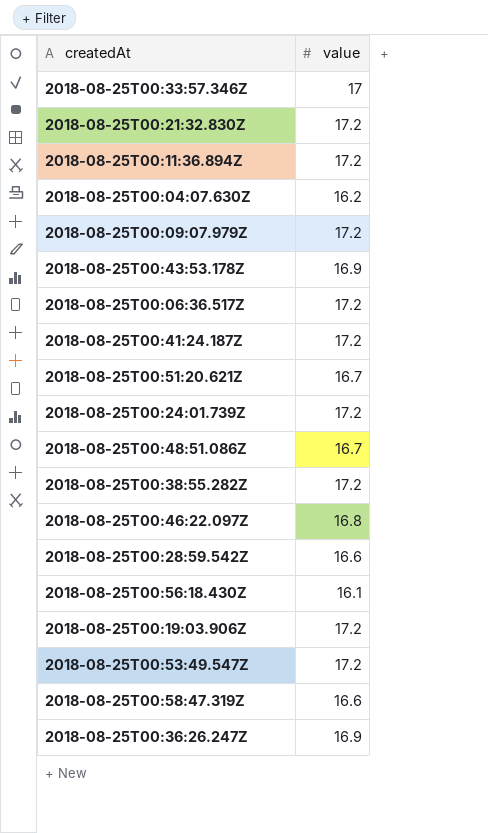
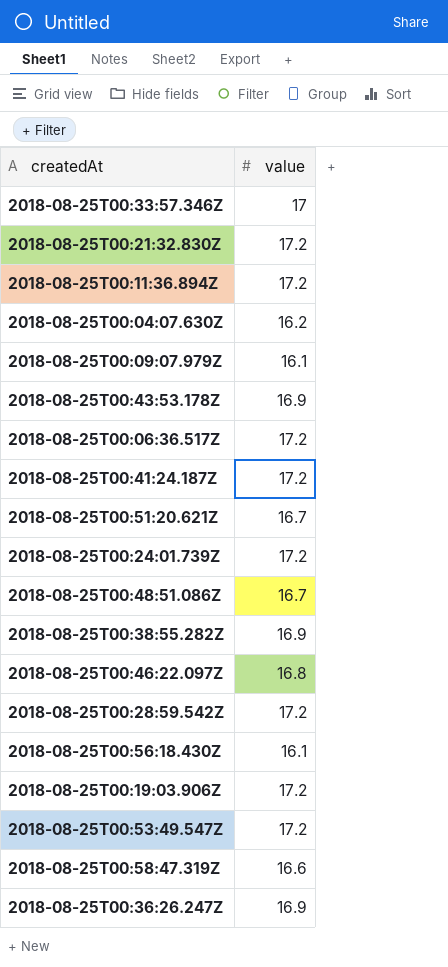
2018-08-25T00:09:07.979Z | value: 17.2 -> 16.1
2018-08-25T00:38:55.282Z | value: 17.2 -> 16.9
2018-08-25T00:28:59.542Z | value: 16.6 -> 17.2

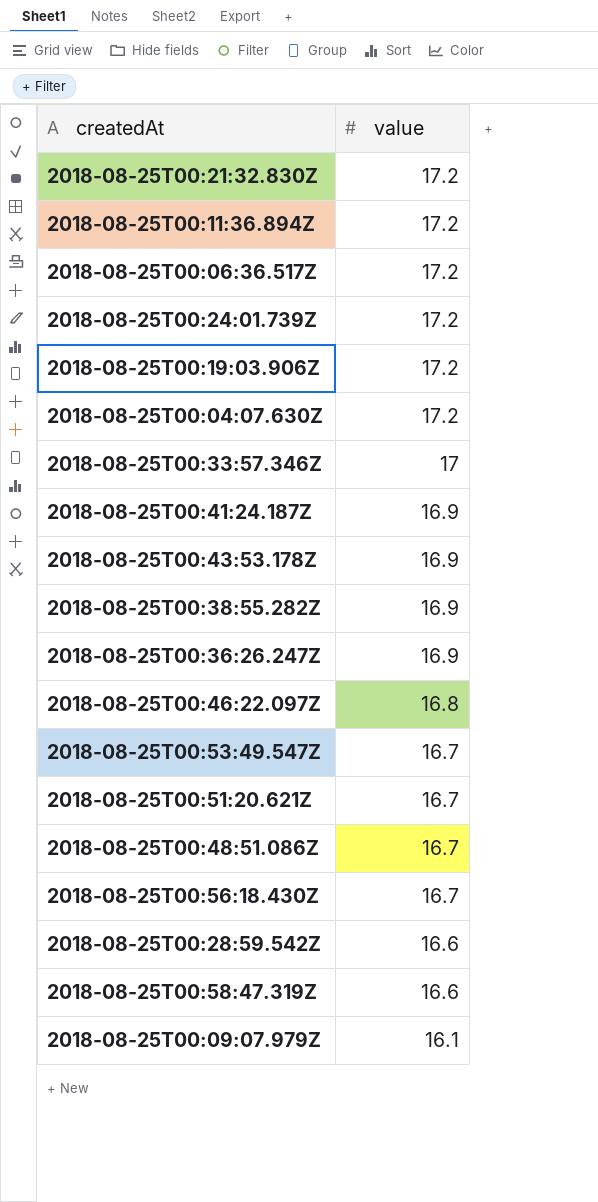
row order: none -> value descending
2018-08-25T00:04:07.630Z | value: 16.2 -> 17.2
2018-08-25T00:41:24.187Z | value: 17.2 -> 16.9
2018-08-25T00:53:49.547Z | value: 17.2 -> 16.7
2018-08-25T00:56:18.430Z | value: 16.1 -> 16.7
2018-08-25T00:28:59.542Z | value: 17.2 -> 16.6

